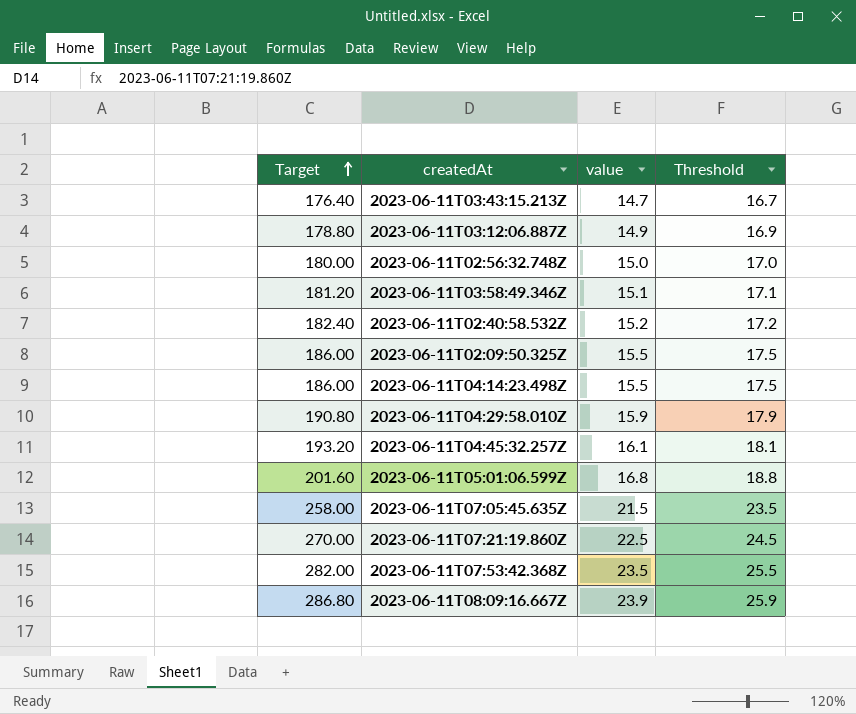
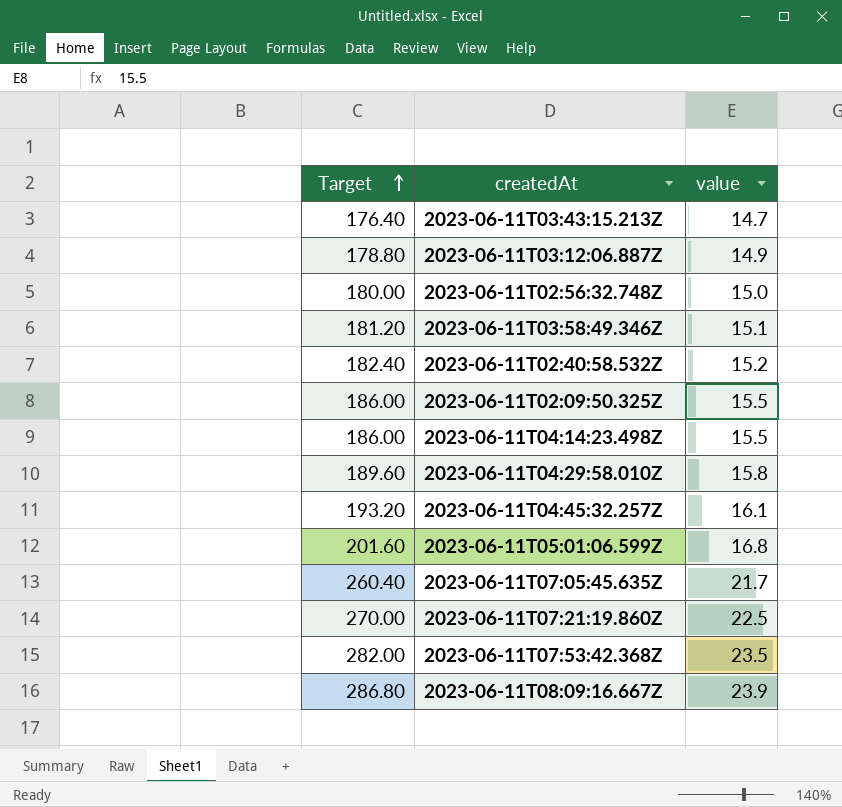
column Threshold | formula: [value] + 2 -> none
2023-06-11T04:29:58.010Z | Target: 190.80 -> 189.60
2023-06-11T04:29:58.010Z | value: 15.9 -> 15.8
2023-06-11T07:05:45.635Z | Target: 258.00 -> 260.40
2023-06-11T07:05:45.635Z | value: 21.5 -> 21.7

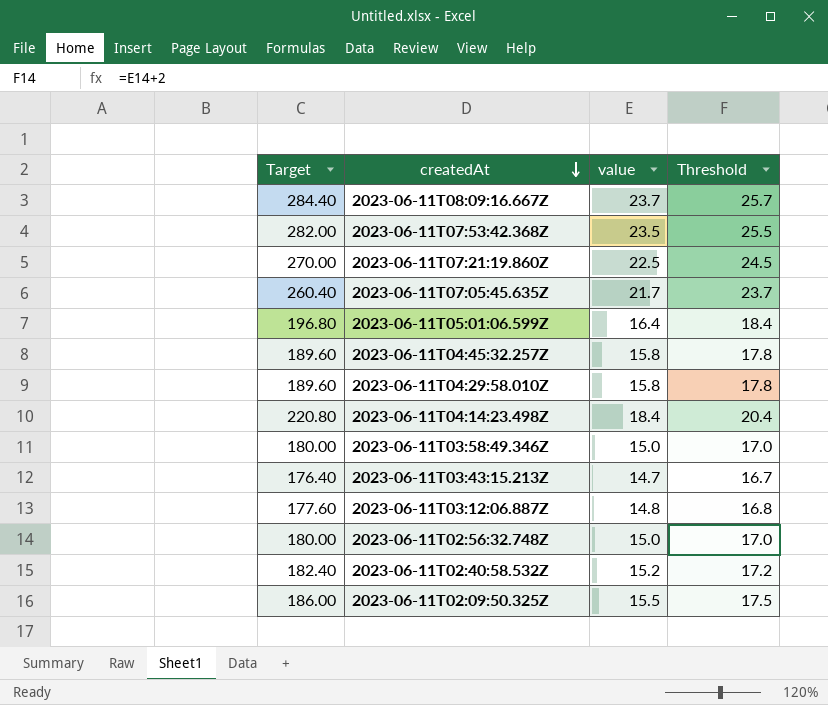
row order: Target ascending -> createdAt descending
column Threshold | formula: none -> [value] + 2
2023-06-11T08:09:16.667Z | Target: 286.80 -> 284.40
2023-06-11T08:09:16.667Z | value: 23.9 -> 23.7
2023-06-11T05:01:06.599Z | Target: 201.60 -> 196.80
2023-06-11T05:01:06.599Z | value: 16.8 -> 16.4
2023-06-11T04:45:32.257Z | Target: 193.20 -> 189.60
2023-06-11T04:45:32.257Z | value: 16.1 -> 15.8
2023-06-11T04:14:23.498Z | Target: 186.00 -> 220.80
2023-06-11T04:14:23.498Z | value: 15.5 -> 18.4
2023-06-11T03:58:49.346Z | Target: 181.20 -> 180.00
2023-06-11T03:58:49.346Z | value: 15.1 -> 15.0
2023-06-11T03:12:06.887Z | Target: 178.80 -> 177.60
2023-06-11T03:12:06.887Z | value: 14.9 -> 14.8

